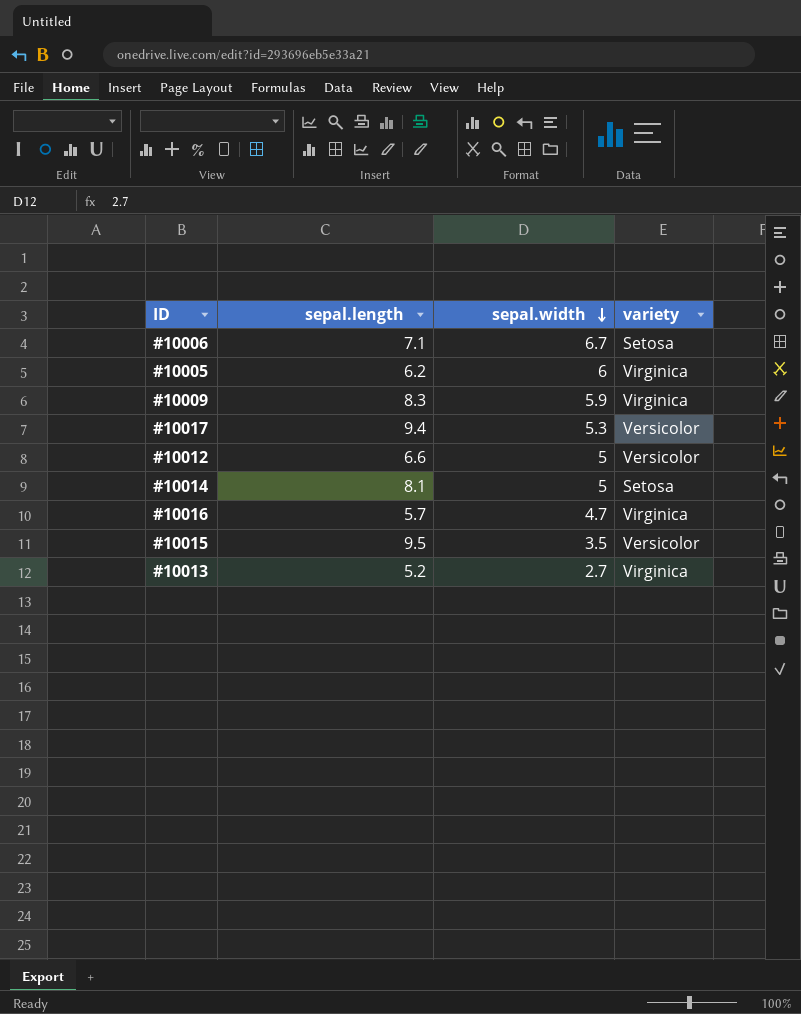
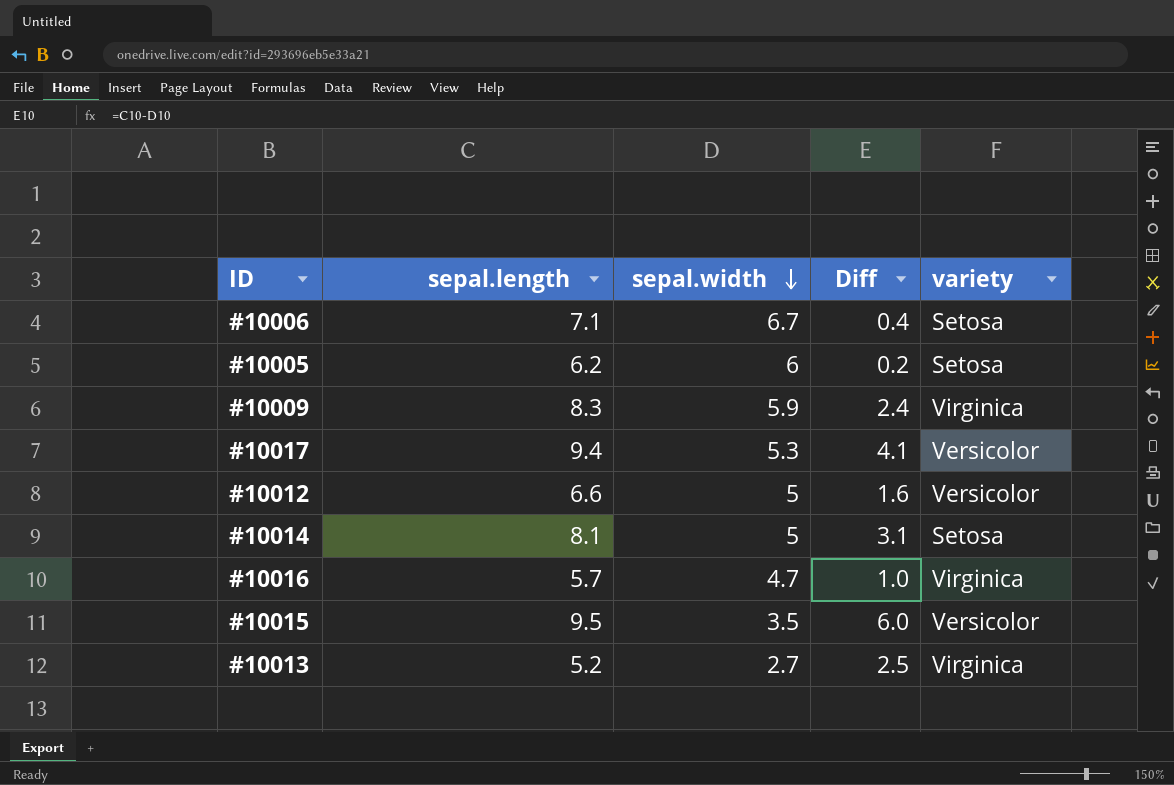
column Diff | formula: none -> [sepal.length] - [sepal.width]
#10005 | variety: Virginica -> Setosa

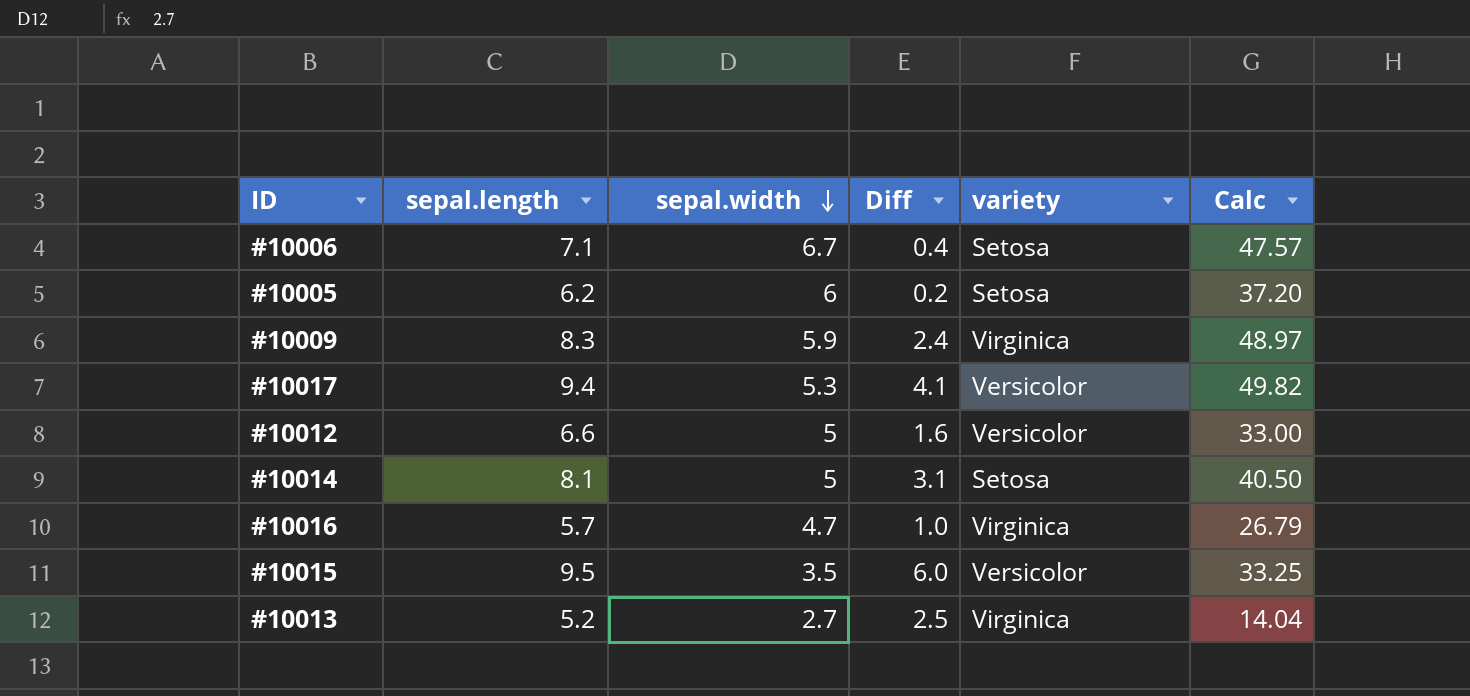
column Calc | formula: none -> [sepal.length] * [sepal.width]

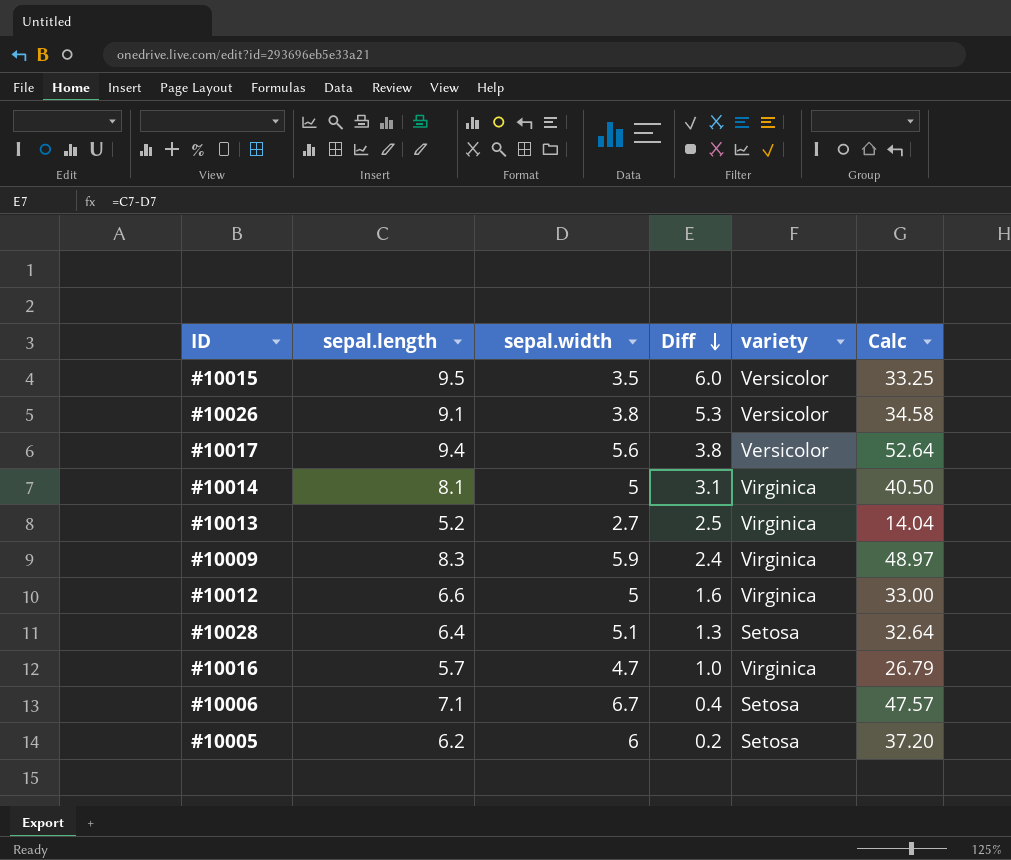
row order: sepal.width descending -> Diff descending
row #10026: none -> 9.1 | 3.8 | 5.3 | Versicolor | 34.58
#10017 | sepal.width: 5.3 -> 5.6
#10017 | Diff: 4.1 -> 3.8
#10017 | Calc: 49.82 -> 52.64
#10014 | variety: Setosa -> Virginica
#10012 | variety: Versicolor -> Virginica
row #10028: none -> 6.4 | 5.1 | 1.3 | Setosa | 32.64

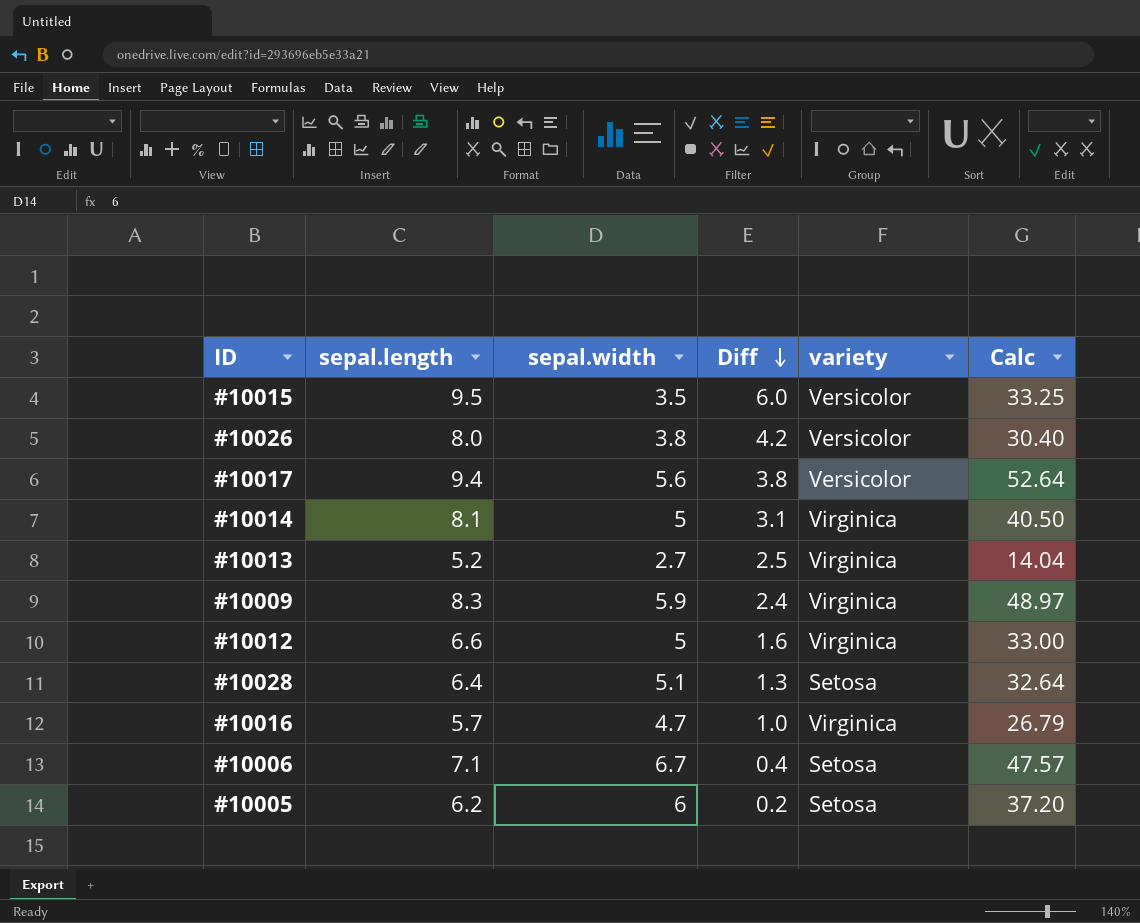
#10026 | sepal.length: 9.1 -> 8.0
#10026 | Diff: 5.3 -> 4.2
#10026 | Calc: 34.58 -> 30.40

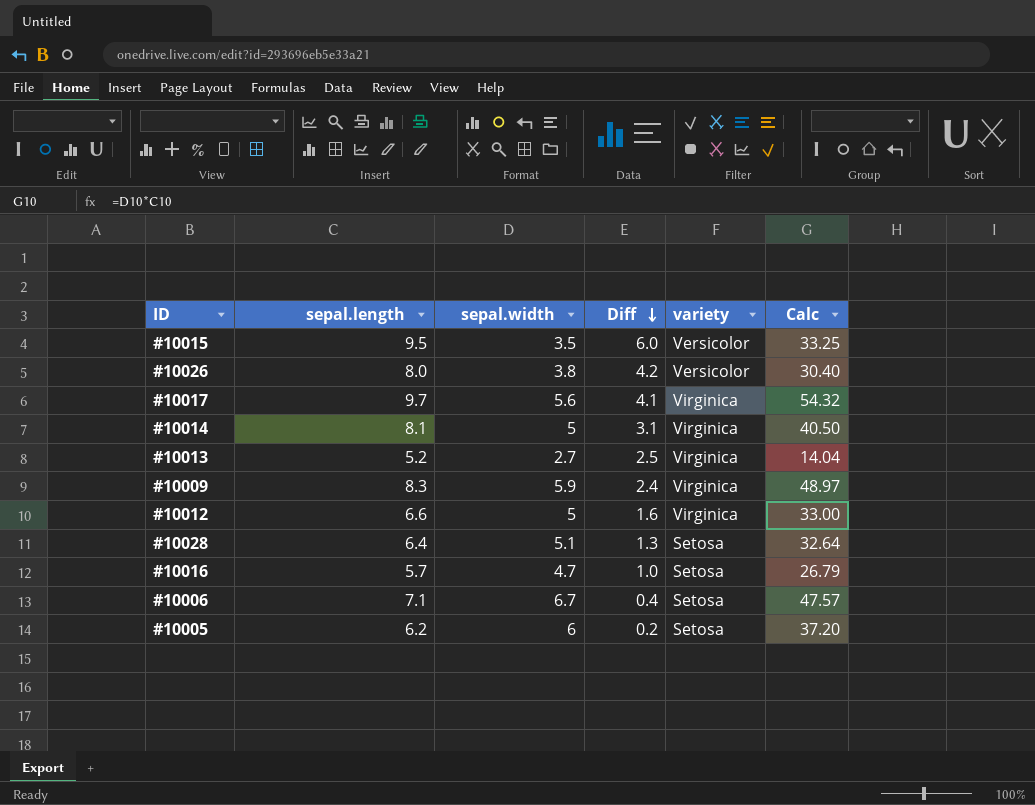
#10017 | sepal.length: 9.4 -> 9.7
#10017 | Diff: 3.8 -> 4.1
#10017 | variety: Versicolor -> Virginica
#10017 | Calc: 52.64 -> 54.32
#10016 | variety: Virginica -> Setosa

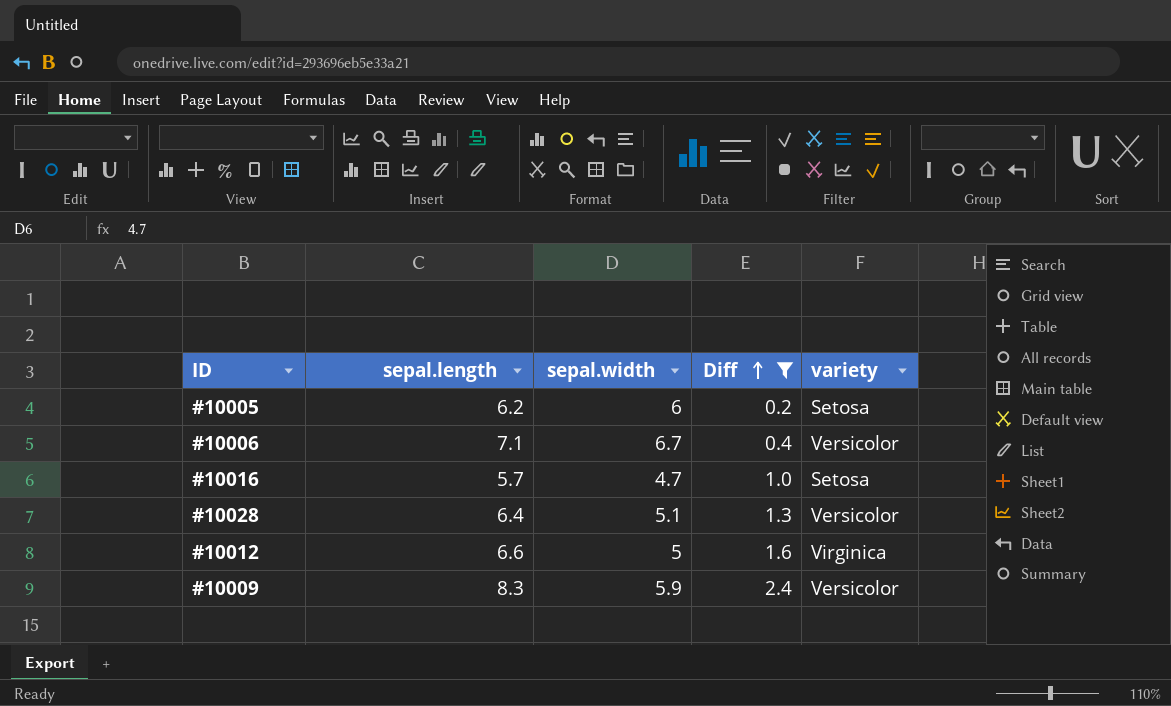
filter: none -> Diff <= 2.4
row order: Diff descending -> Diff ascending
column Calc | formula: [sepal.length] * [sepal.width] -> none
#10006 | variety: Setosa -> Versicolor
#10028 | variety: Setosa -> Versicolor
#10009 | variety: Virginica -> Versicolor

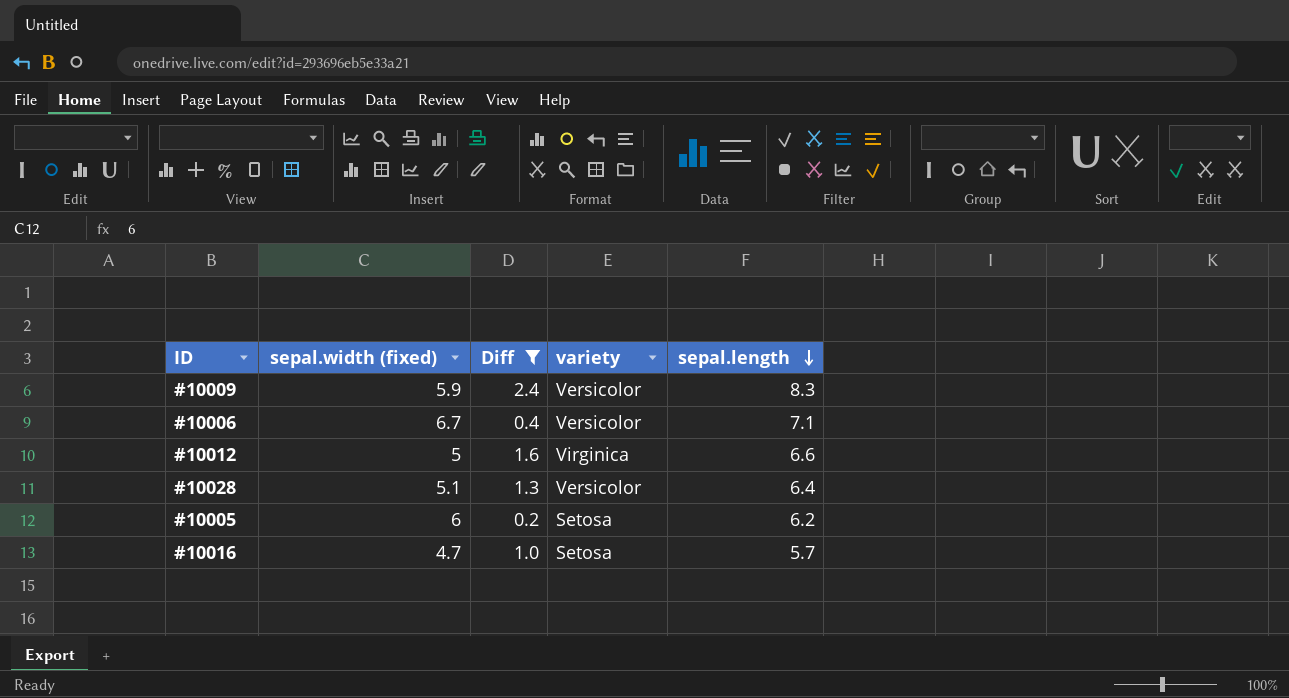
row order: Diff ascending -> sepal.length descending
column name: sepal.width -> sepal.width (fixed)
column sepal.length | position: 2 -> 5

